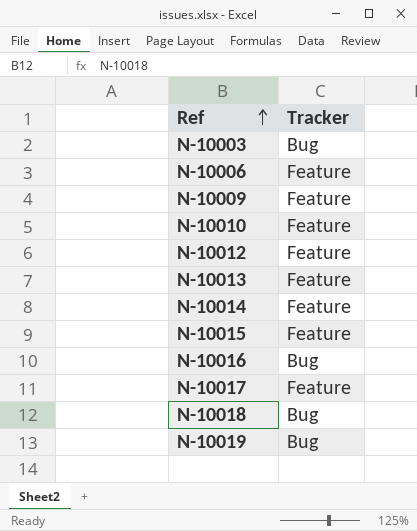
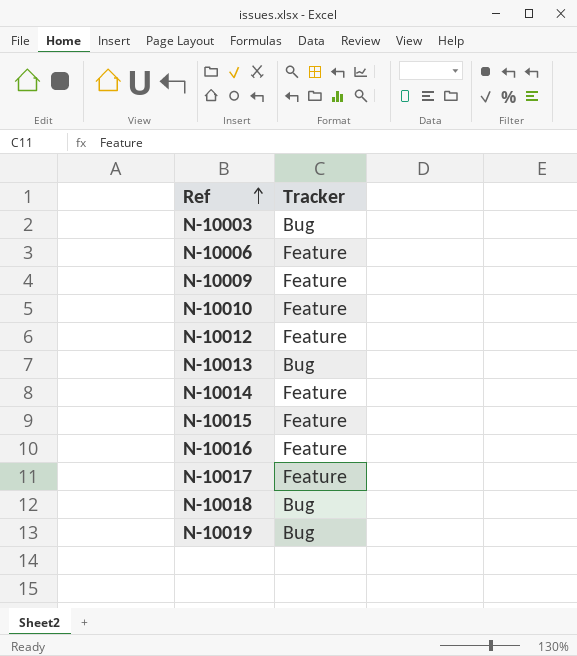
N-10013 | Tracker: Feature -> Bug
N-10016 | Tracker: Bug -> Feature

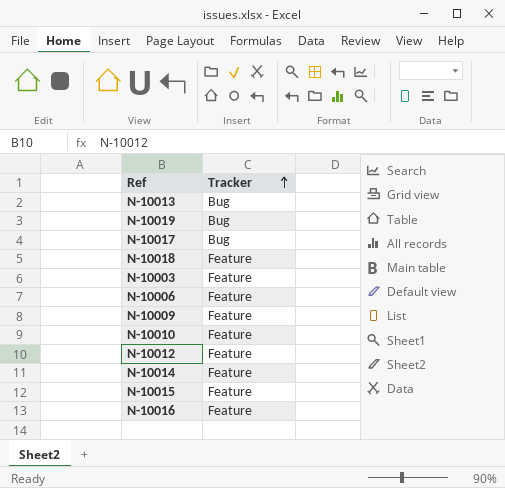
row order: Ref ascending -> Tracker ascending
N-10017 | Tracker: Feature -> Bug
N-10018 | Tracker: Bug -> Feature
N-10003 | Tracker: Bug -> Feature

